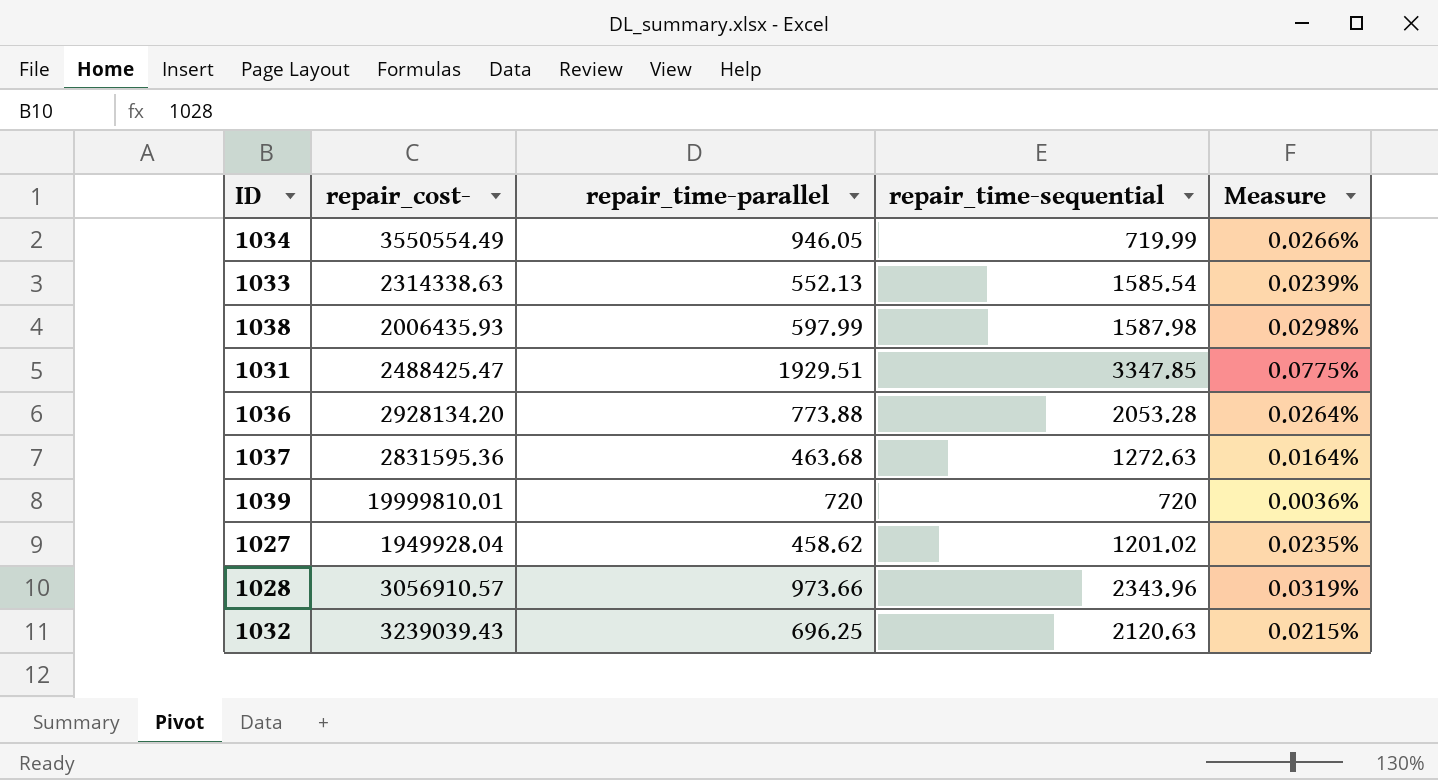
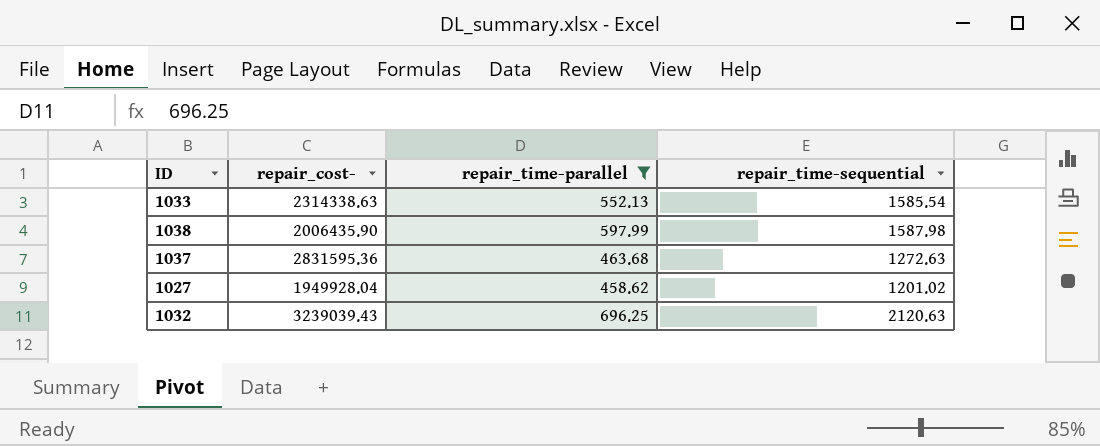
filter: none -> repair_time-parallel <= 696.25
column Measure | formula: [repair_time-parallel] / [repair_cost-] -> none
1038 | repair_cost-: 2006435.93 -> 2006435.90

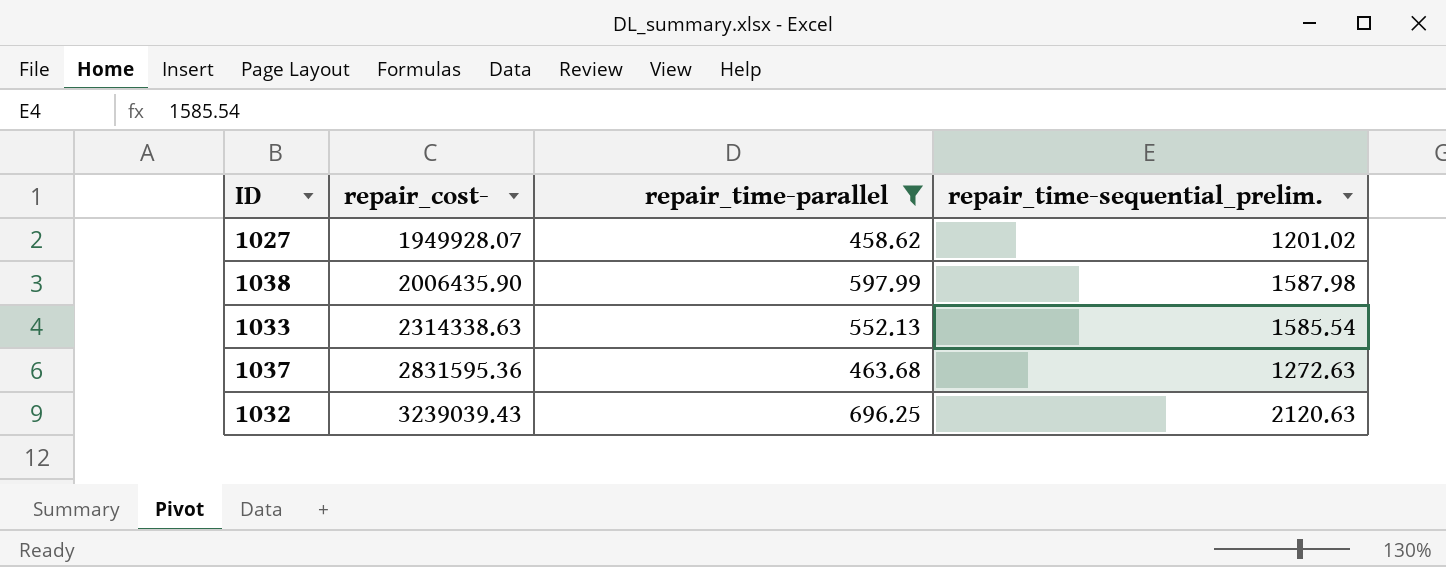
row order: none -> repair_cost- ascending
column name: repair_time-sequential -> repair_time-sequential_prelim.
1027 | repair_cost-: 1949928.04 -> 1949928.07

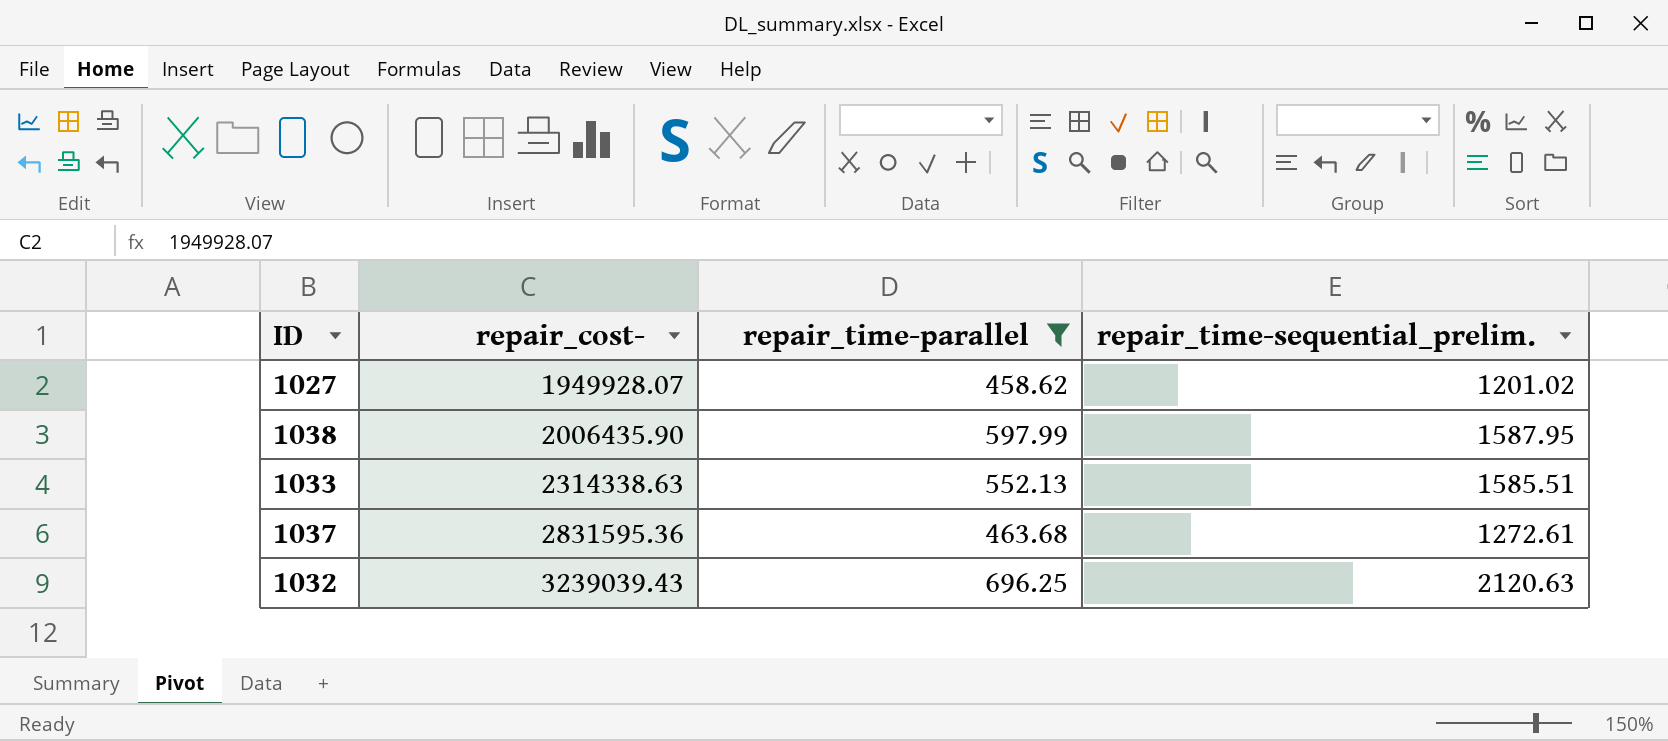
1038 | repair_time-sequential_prelim.: 1587.98 -> 1587.95
1033 | repair_time-sequential_prelim.: 1585.54 -> 1585.51
1037 | repair_time-sequential_prelim.: 1272.63 -> 1272.61

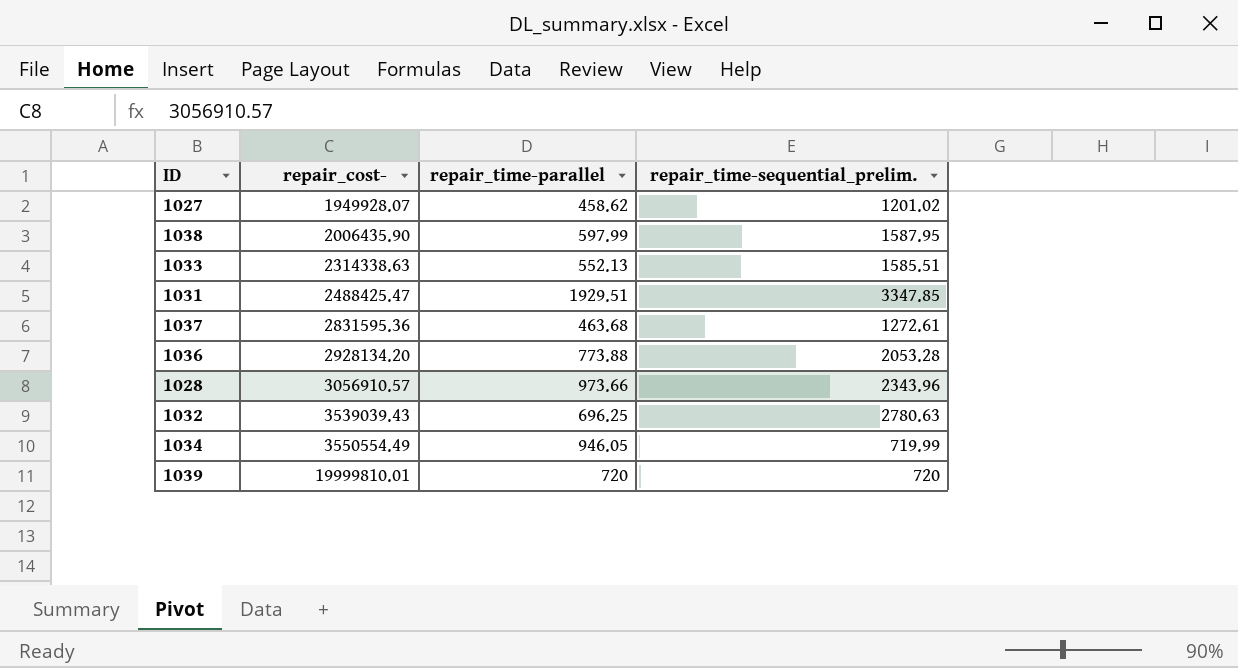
filter: repair_time-parallel <= 696.25 -> none
1032 | repair_cost-: 3239039.43 -> 3539039.43
1032 | repair_time-sequential_prelim.: 2120.63 -> 2780.63

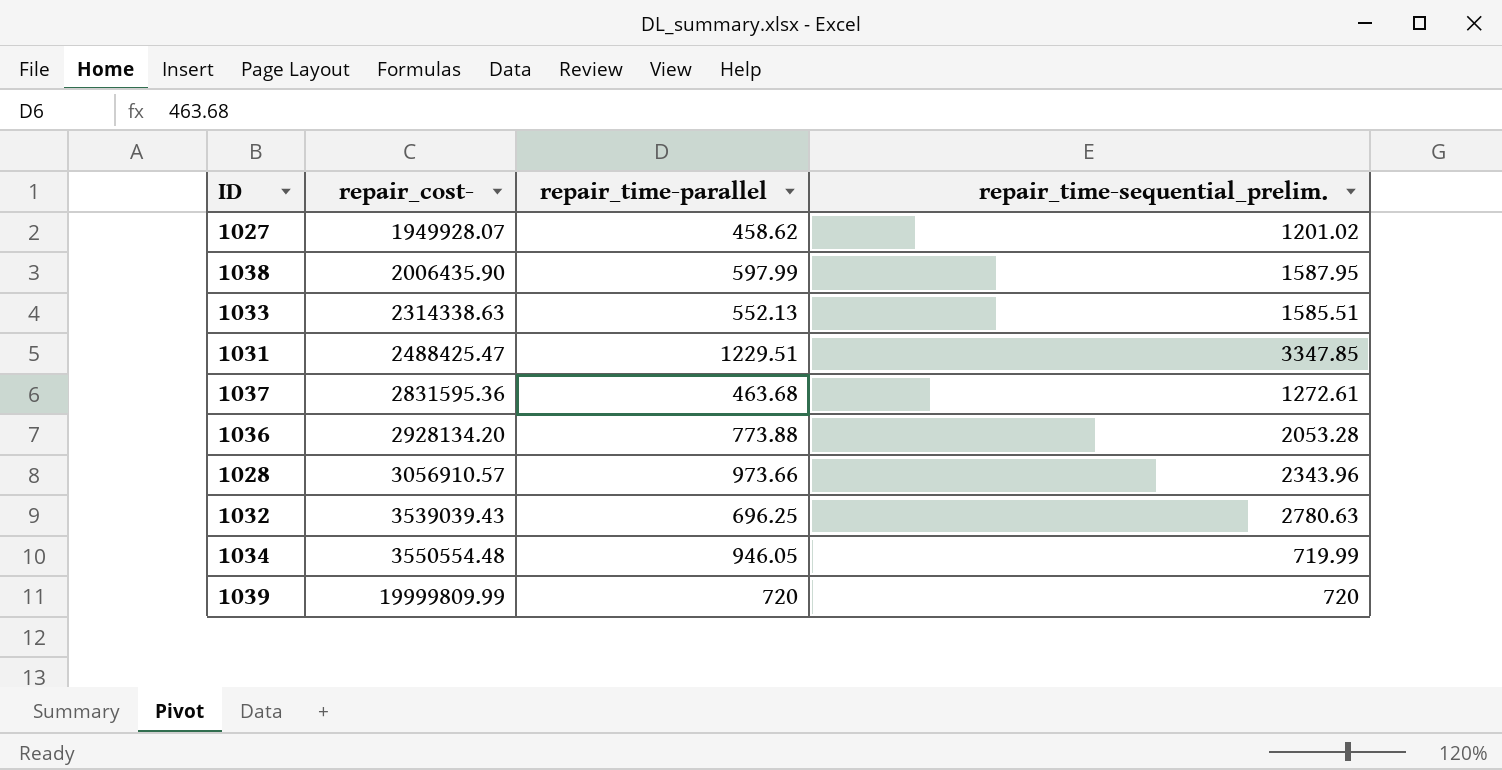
1031 | repair_time-parallel: 1929.51 -> 1229.51
1034 | repair_cost-: 3550554.49 -> 3550554.48
1039 | repair_cost-: 19999810.01 -> 19999809.99

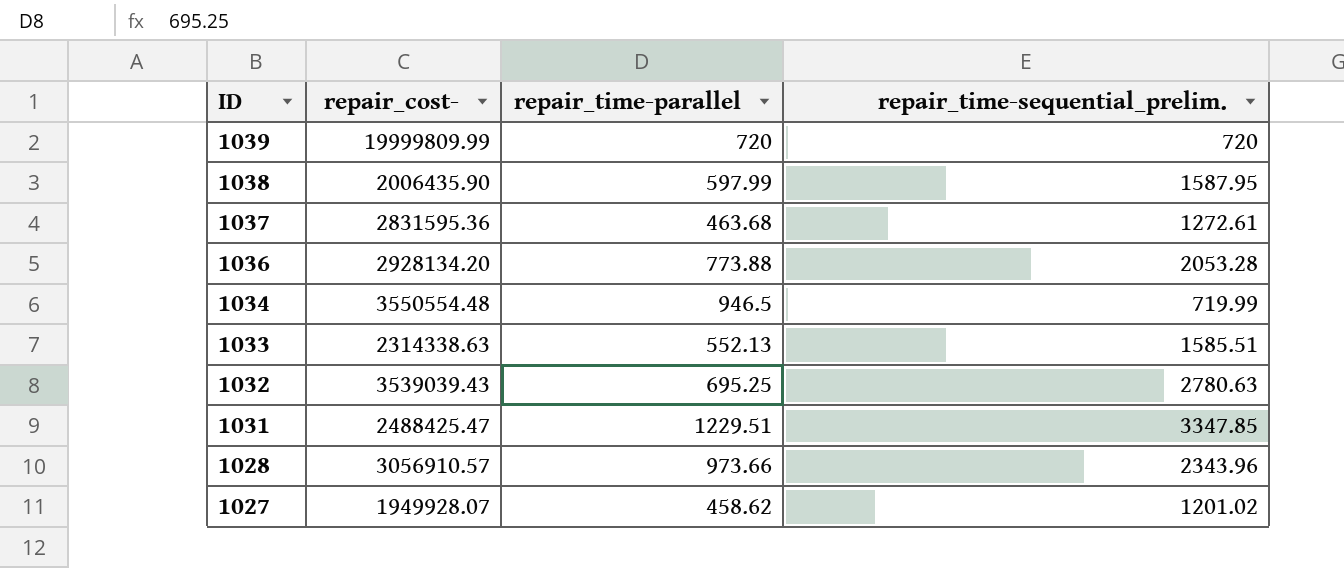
row order: repair_cost- ascending -> ID descending
1034 | repair_time-parallel: 946.05 -> 946.5
1032 | repair_time-parallel: 696.25 -> 695.25

